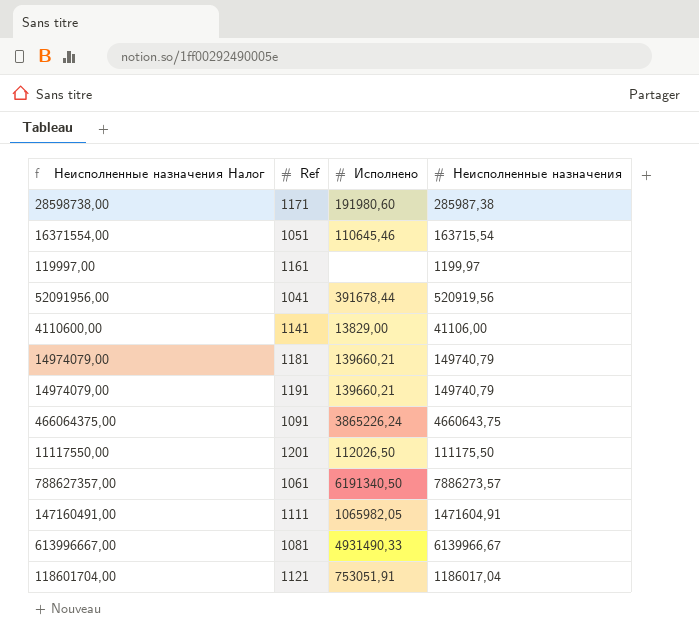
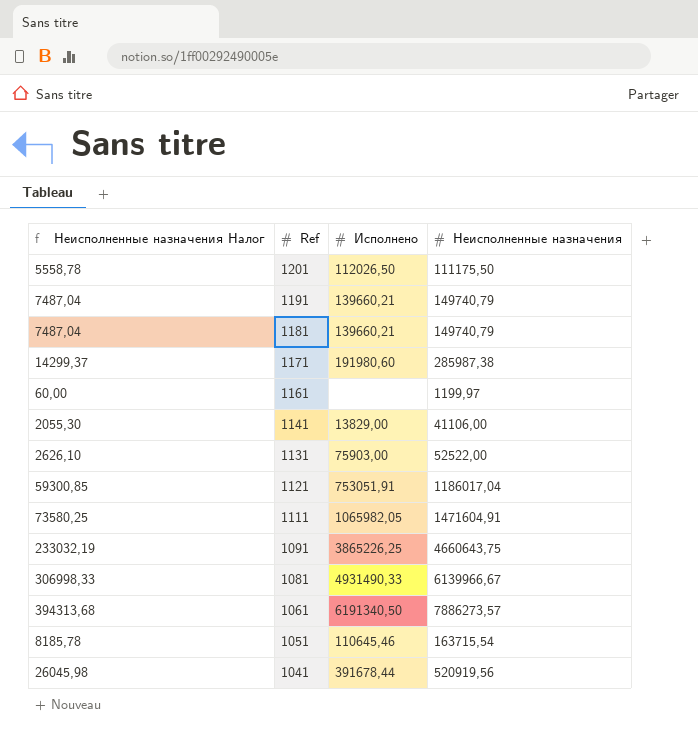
row order: none -> Ref descending
column Неисполненные назначения Налог | formula: [Неисполненные назначения] * 100 -> [Неисполненные назначения] * 0,05
row 1131: none -> 2626,10 | 75903,00 | 52522,00
1091 | Исполнено: 3865226,24 -> 3865226,25

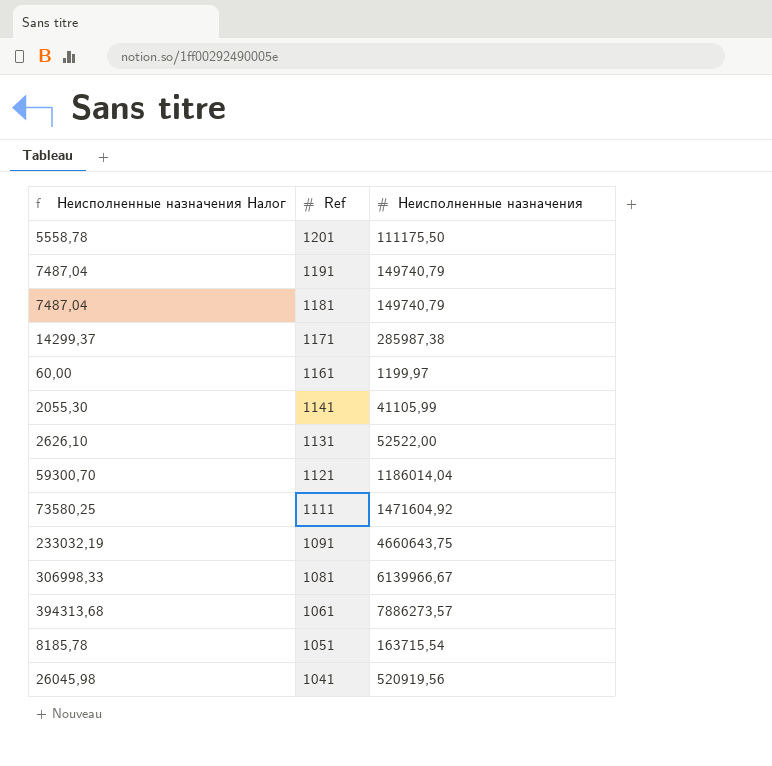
column Исполнено | position: 3 -> none
1141 | Неисполненные назначения: 41106,00 -> 41105,99
1121 | Неисполненные назначения Налог: 59300,85 -> 59300,70
1121 | Неисполненные назначения: 1186017,04 -> 1186014,04
1111 | Неисполненные назначения: 1471604,91 -> 1471604,92

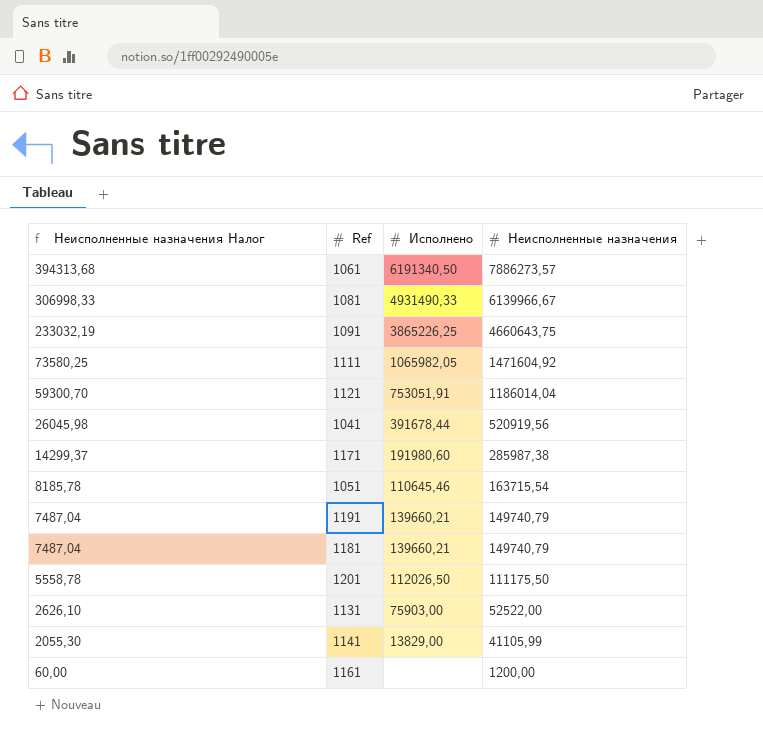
row order: Ref descending -> Неисполненные назначения Налог descending
column Исполнено | position: none -> 3
1161 | Неисполненные назначения: 1199,97 -> 1200,00

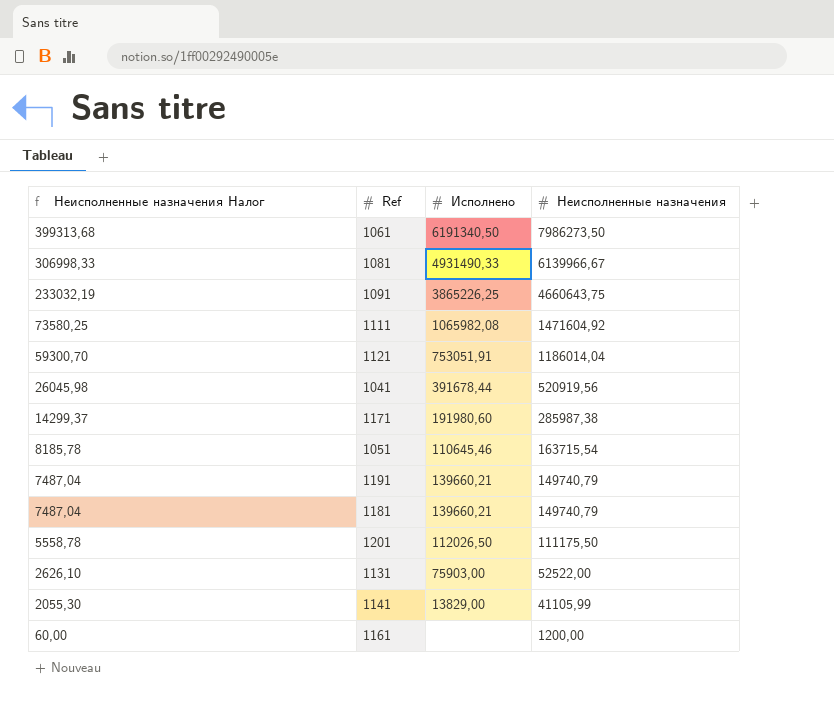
1061 | Неисполненные назначения Налог: 394313,68 -> 399313,68
1061 | Неисполненные назначения: 7886273,57 -> 7986273,50
1111 | Исполнено: 1065982,05 -> 1065982,08

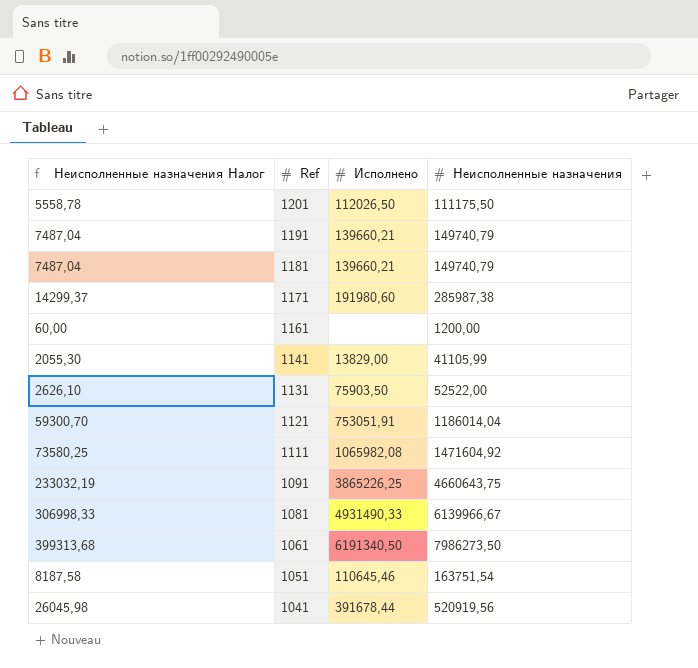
row order: Неисполненные назначения Налог descending -> Ref descending
1131 | Исполнено: 75903,00 -> 75903,50
1051 | Неисполненные назначения Налог: 8185,78 -> 8187,58
1051 | Неисполненные назначения: 163715,54 -> 163751,54

